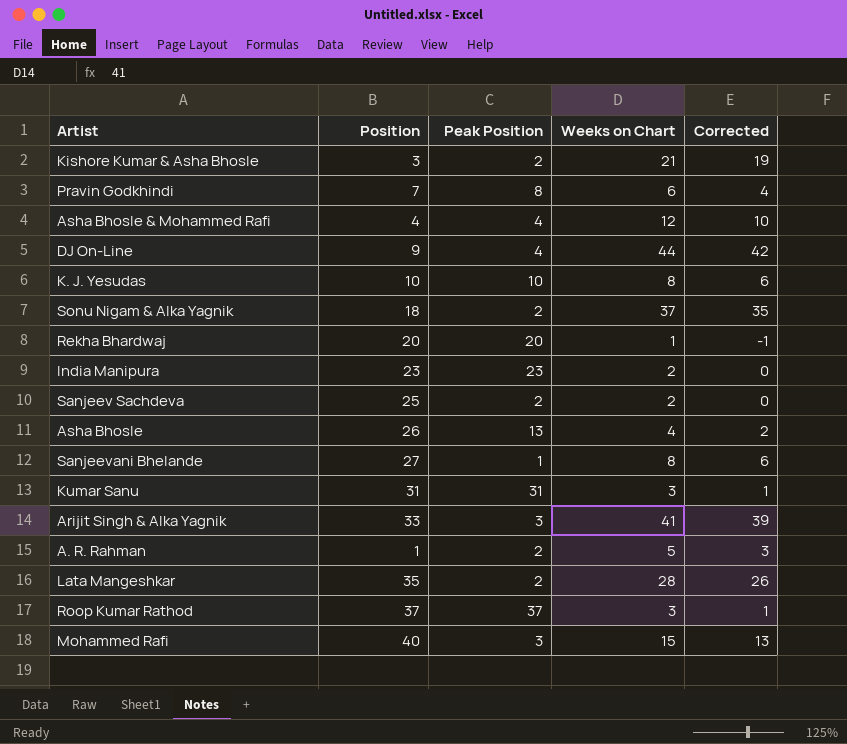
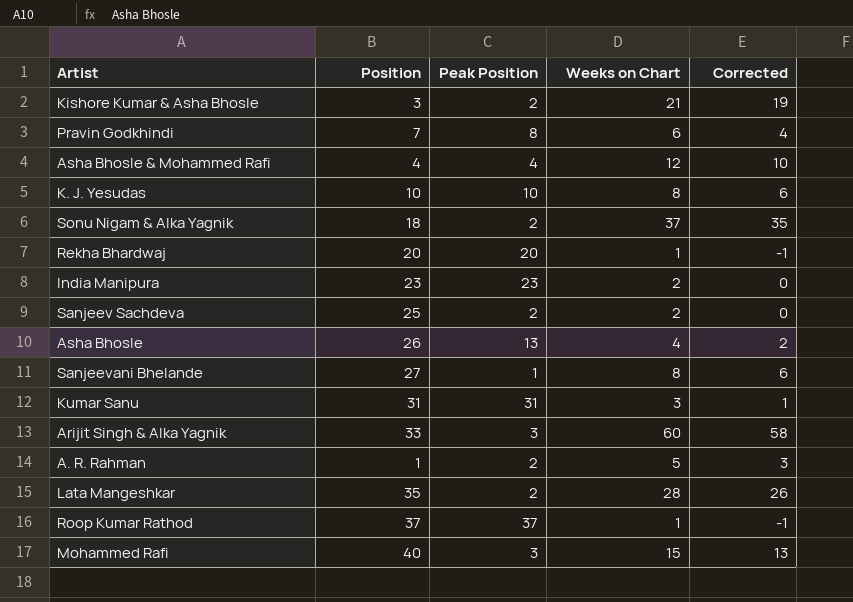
row DJ On-Line: 9 | 4 | 44 | 42 -> none
Arijit Singh & Alka Yagnik | Weeks on Chart: 41 -> 60
Arijit Singh & Alka Yagnik | Corrected: 39 -> 58
Roop Kumar Rathod | Weeks on Chart: 3 -> 1
Roop Kumar Rathod | Corrected: 1 -> -1

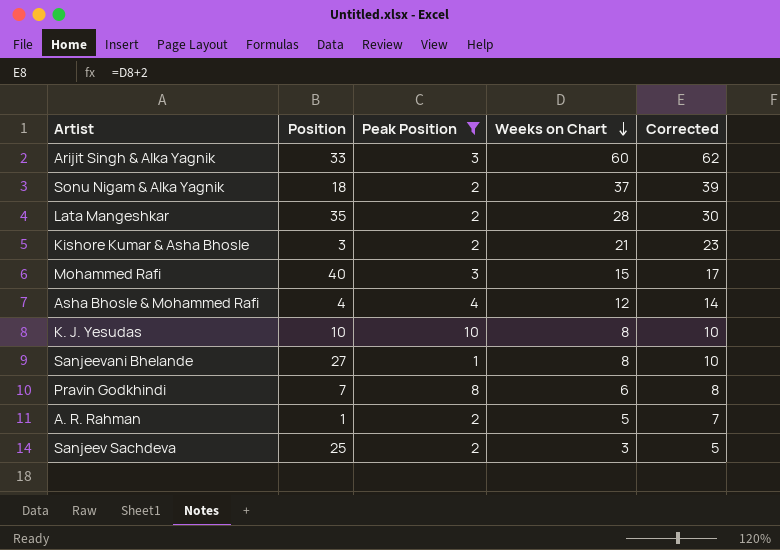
filter: none -> Peak Position <= 10
row order: none -> Weeks on Chart descending
column Corrected | formula: [Weeks on Chart] - 2 -> [Weeks on Chart] + 2
Sanjeev Sachdeva | Weeks on Chart: 2 -> 3

